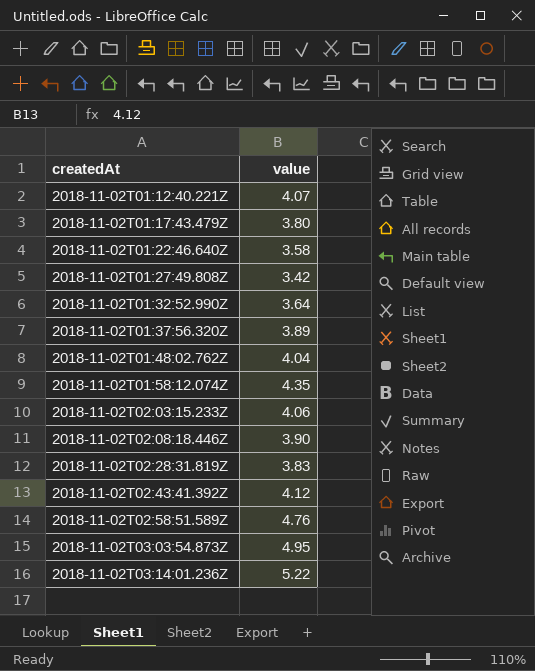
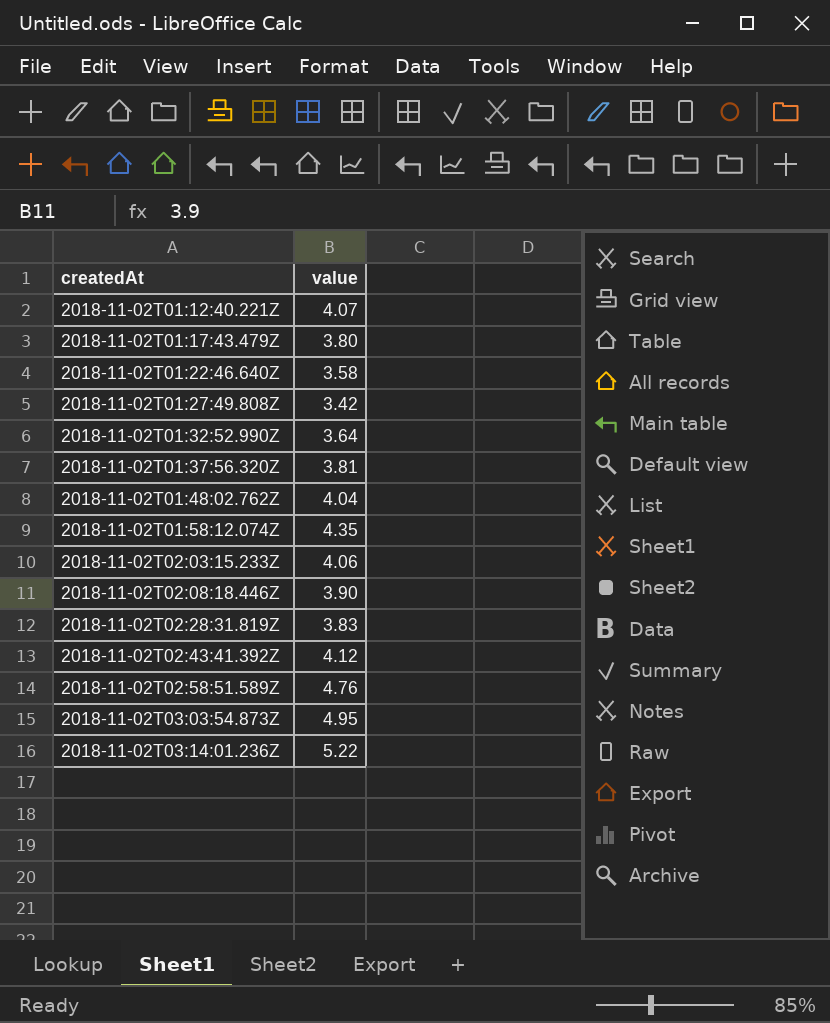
2018-11-02T01:37:56.320Z | value: 3.89 -> 3.81

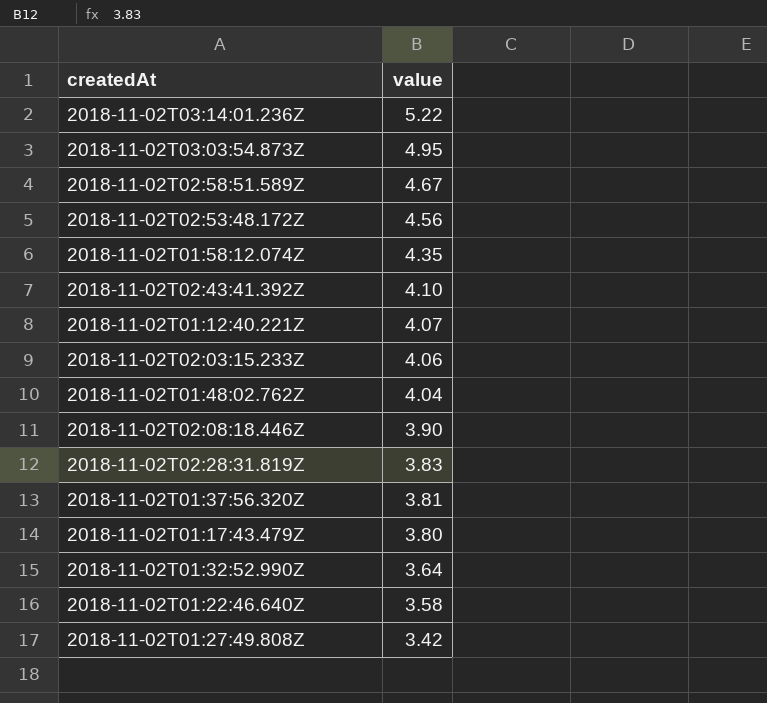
row order: createdAt ascending -> value descending
2018-11-02T02:58:51.589Z | value: 4.76 -> 4.67
row 2018-11-02T02:53:48.172Z: none -> 4.56
2018-11-02T02:43:41.392Z | value: 4.12 -> 4.10

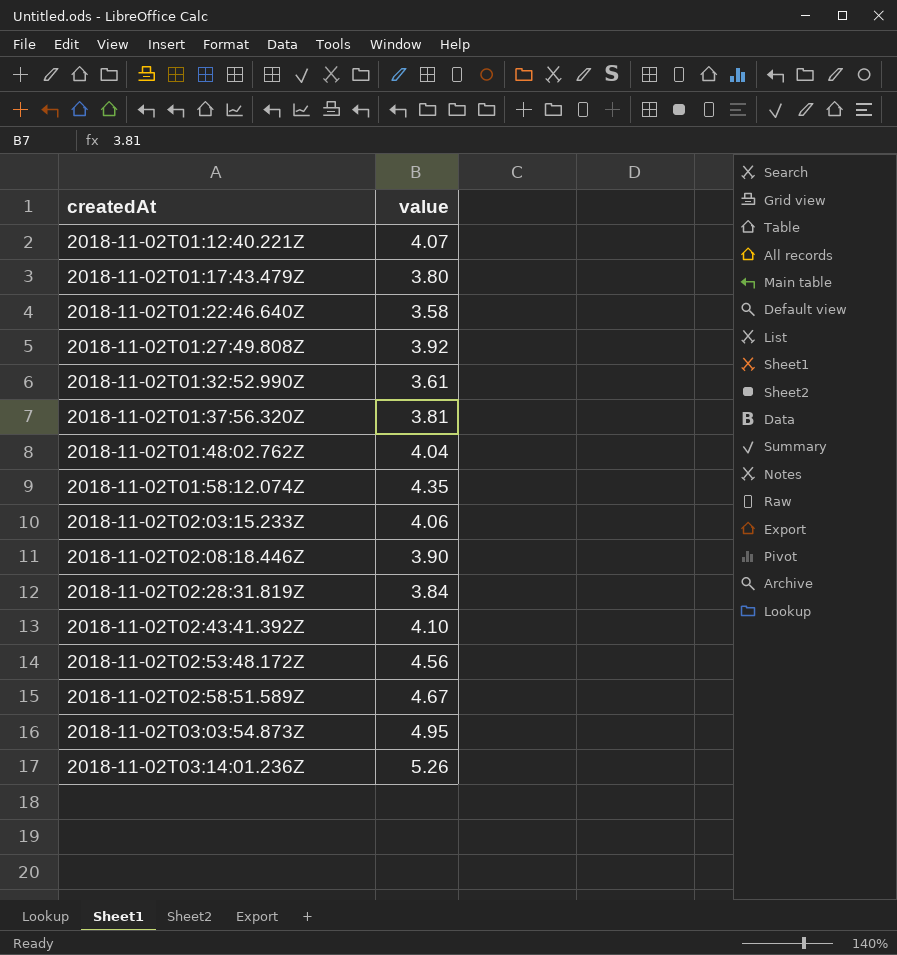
row order: value descending -> createdAt ascending
2018-11-02T01:27:49.808Z | value: 3.42 -> 3.92
2018-11-02T01:32:52.990Z | value: 3.64 -> 3.61
2018-11-02T02:28:31.819Z | value: 3.83 -> 3.84
2018-11-02T03:14:01.236Z | value: 5.22 -> 5.26

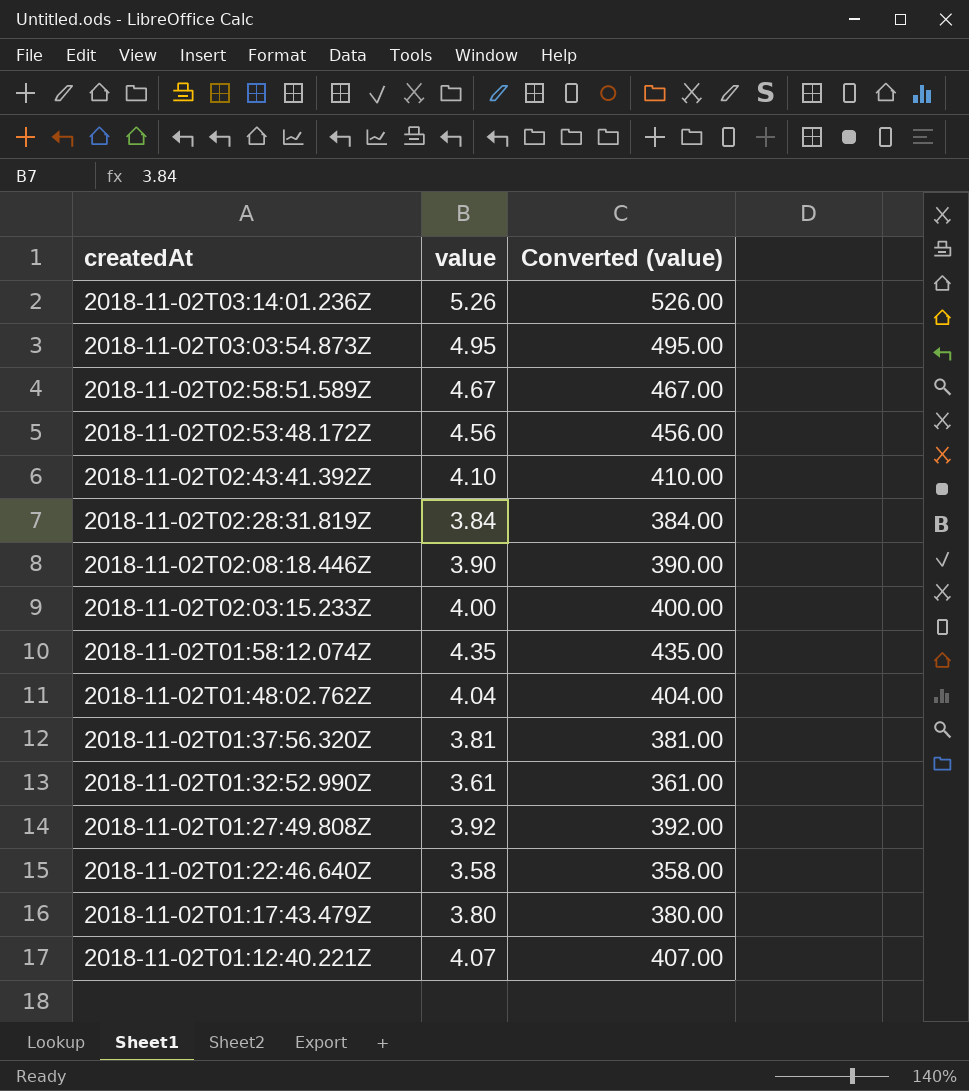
row order: createdAt ascending -> createdAt descending
column Converted (value) | formula: none -> [value] * 100
2018-11-02T02:03:15.233Z | value: 4.06 -> 4.00

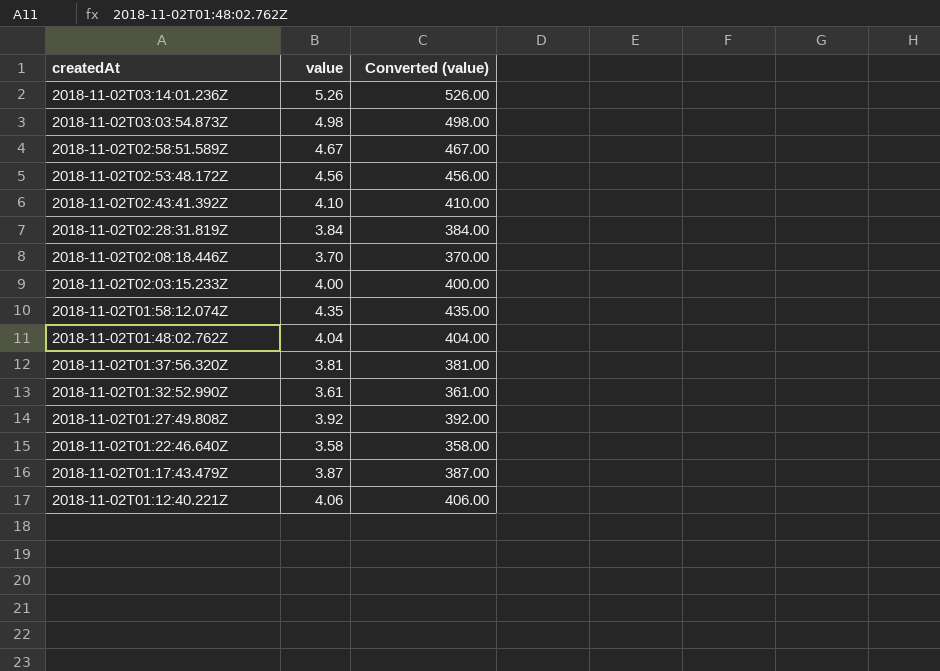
2018-11-02T03:03:54.873Z | value: 4.95 -> 4.98
2018-11-02T03:03:54.873Z | Converted (value): 495.00 -> 498.00
2018-11-02T02:08:18.446Z | value: 3.90 -> 3.70
2018-11-02T02:08:18.446Z | Converted (value): 390.00 -> 370.00
2018-11-02T01:17:43.479Z | value: 3.80 -> 3.87
2018-11-02T01:17:43.479Z | Converted (value): 380.00 -> 387.00
2018-11-02T01:12:40.221Z | value: 4.07 -> 4.06
2018-11-02T01:12:40.221Z | Converted (value): 407.00 -> 406.00

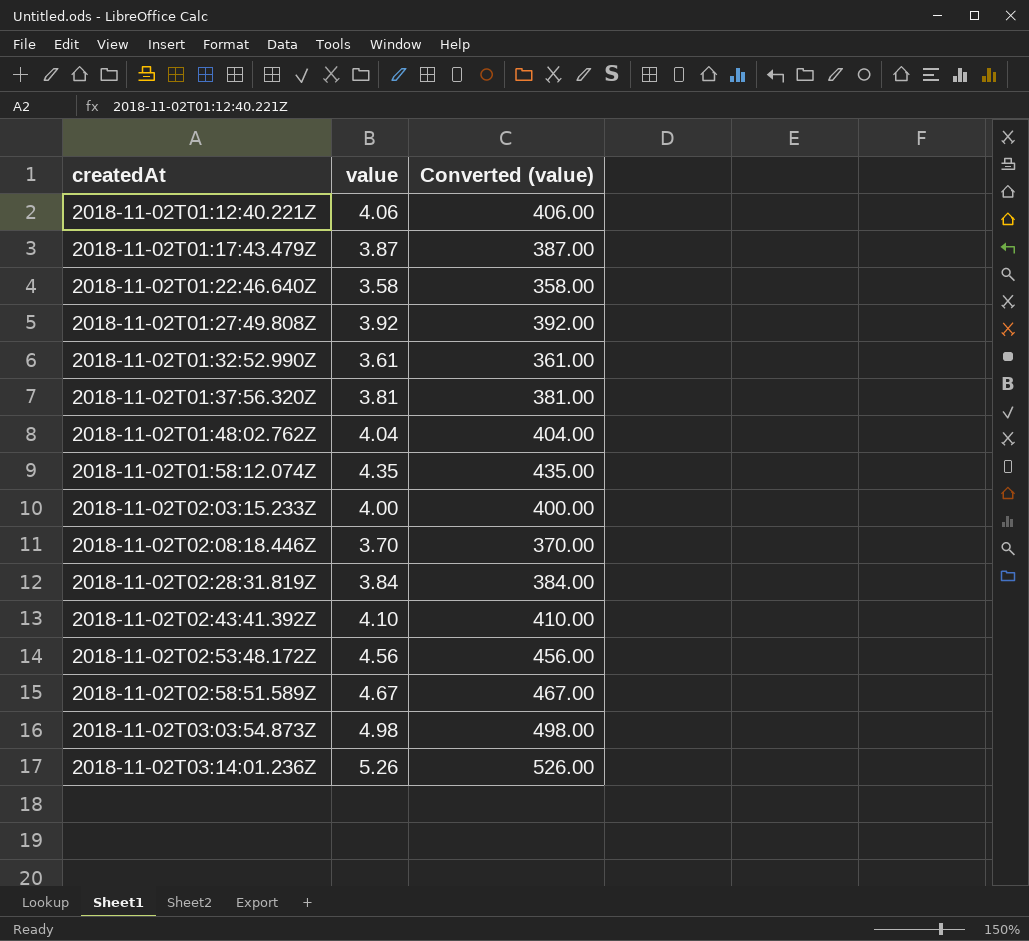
row order: createdAt descending -> createdAt ascending

